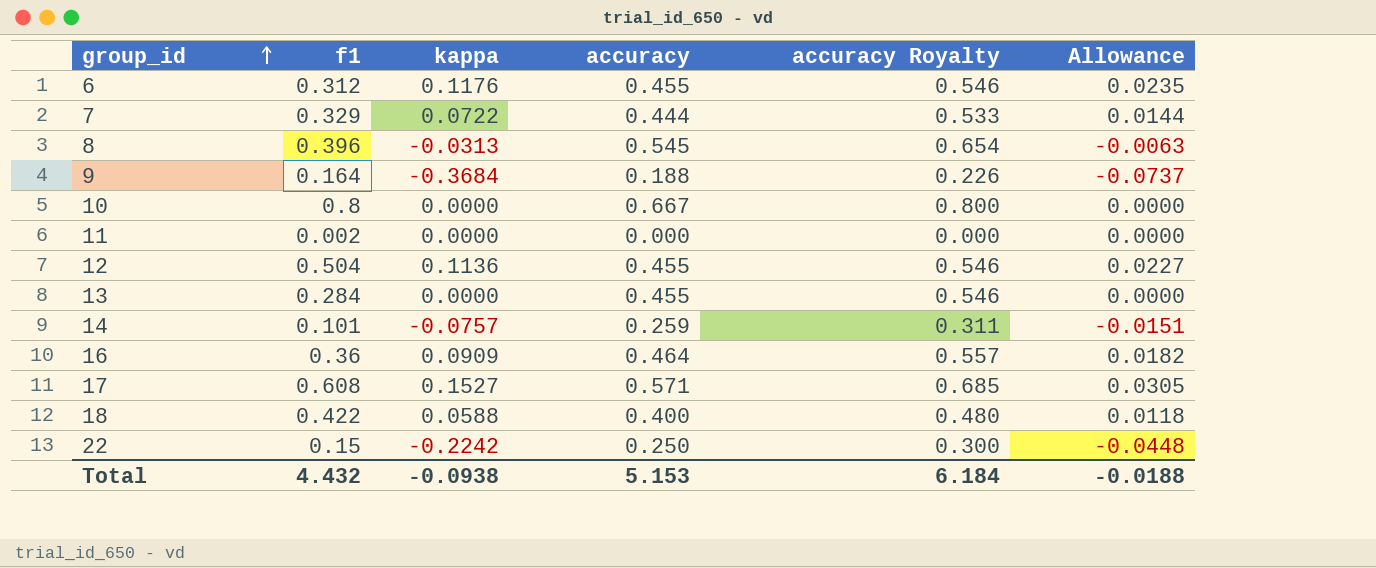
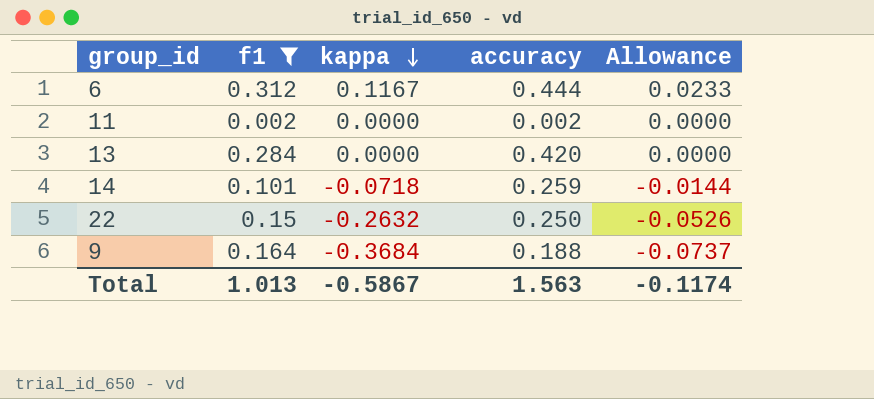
filter: none -> f1 <= 0.312
row order: group_id ascending -> kappa descending
column accuracy Royalty | formula: [accuracy] * 1.2 -> none
6 | kappa: 0.1176 -> 0.1167
6 | accuracy: 0.455 -> 0.444
6 | Allowance: 0.0235 -> 0.0233
11 | accuracy: 0.000 -> 0.002
13 | accuracy: 0.455 -> 0.420
14 | kappa: -0.0757 -> -0.0718
14 | Allowance: -0.0151 -> -0.0144
22 | kappa: -0.2242 -> -0.2632
22 | Allowance: -0.0448 -> -0.0526
Total | f1: 4.432 -> 1.013
Total | kappa: -0.0938 -> -0.5867
Total | accuracy: 5.153 -> 1.563
Total | Allowance: -0.0188 -> -0.1174

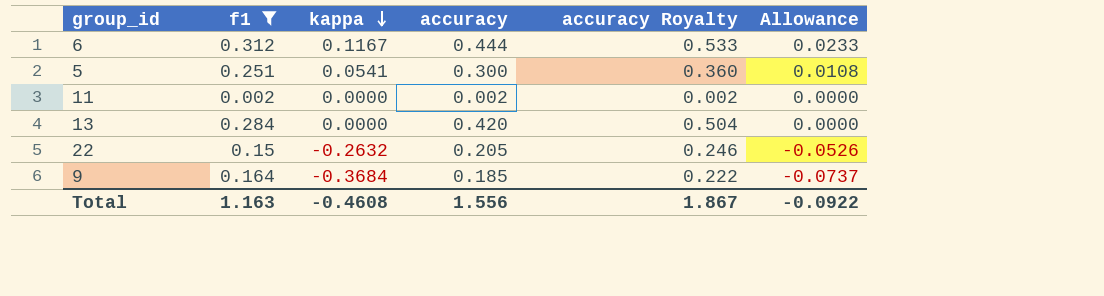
column accuracy Royalty | formula: none -> [accuracy] * 1.2
row 14: 0.101 | -0.0718 | 0.259 | -0.0144 -> none
row 5: none -> 0.251 | 0.0541 | 0.300 | 0.360 | 0.0108
22 | accuracy: 0.250 -> 0.205
9 | accuracy: 0.188 -> 0.185
Total | f1: 1.013 -> 1.163
Total | kappa: -0.5867 -> -0.4608
Total | accuracy: 1.563 -> 1.556
Total | Allowance: -0.1174 -> -0.0922

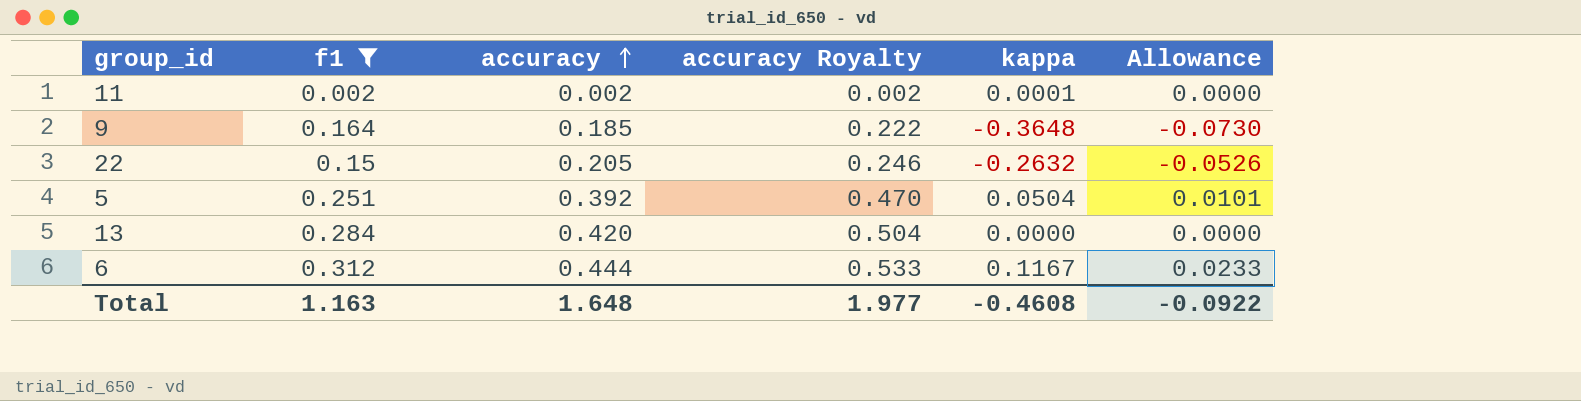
row order: kappa descending -> accuracy ascending
column kappa | position: 3 -> 5
11 | kappa: 0.0000 -> 0.0001
9 | kappa: -0.3684 -> -0.3648
9 | Allowance: -0.0737 -> -0.0730
5 | accuracy: 0.300 -> 0.392
5 | accuracy Royalty: 0.360 -> 0.470
5 | kappa: 0.0541 -> 0.0504
5 | Allowance: 0.0108 -> 0.0101
Total | accuracy: 1.556 -> 1.648
Total | accuracy Royalty: 1.867 -> 1.977

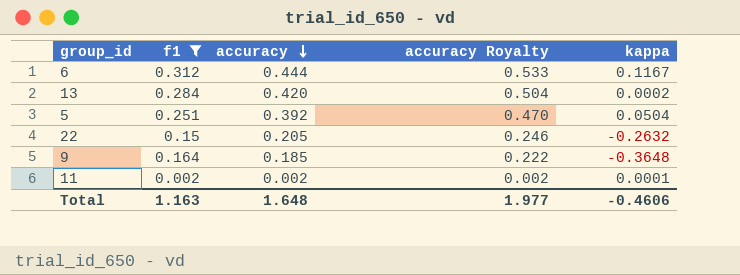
row order: accuracy ascending -> accuracy descending
column Allowance | formula: [kappa] * 0.2 -> none
13 | kappa: 0.0000 -> 0.0002
Total | kappa: -0.4608 -> -0.4606

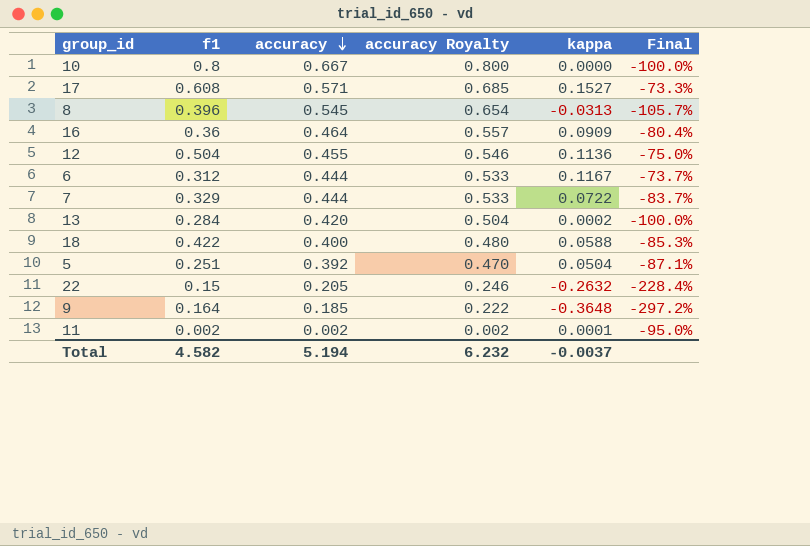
filter: f1 <= 0.312 -> none
column Final | formula: none -> ([kappa] - [accuracy]) / [accuracy]
Total | f1: 1.163 -> 4.582
Total | accuracy: 1.648 -> 5.194
Total | accuracy Royalty: 1.977 -> 6.232
Total | kappa: -0.4606 -> -0.0037

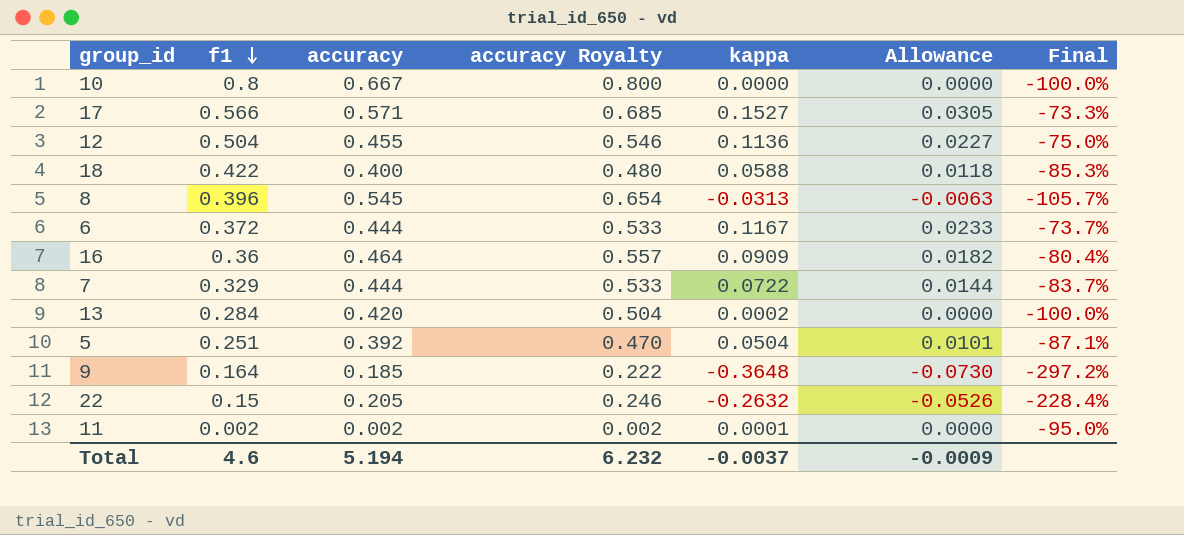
row order: accuracy descending -> f1 descending
column Allowance | formula: none -> [kappa] * 0.2
17 | f1: 0.608 -> 0.566
6 | f1: 0.312 -> 0.372
Total | f1: 4.582 -> 4.6

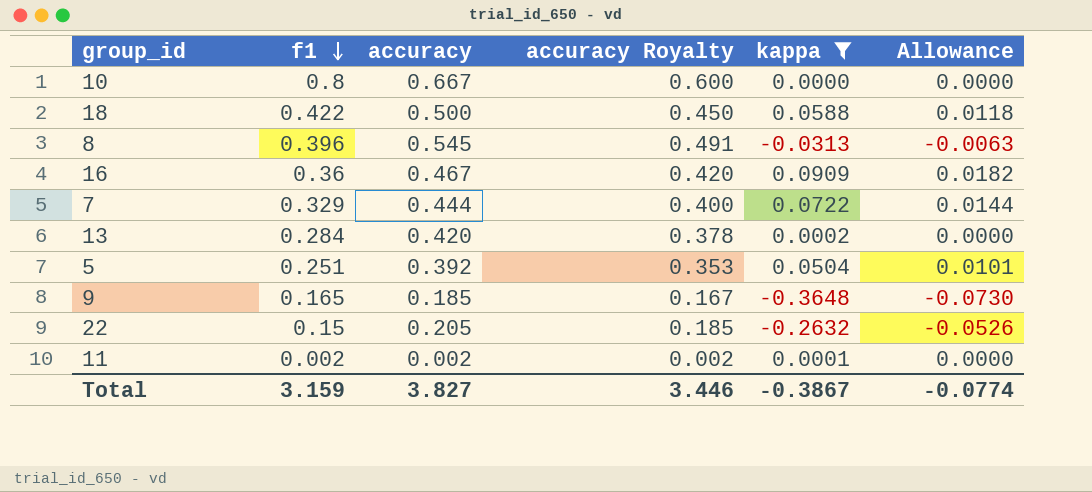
filter: none -> kappa <= 0.0909
column Final | formula: ([kappa] - [accuracy]) / [accuracy] -> none
column accuracy Royalty | formula: [accuracy] * 1.2 -> [accuracy] * 0.9
18 | accuracy: 0.400 -> 0.500
16 | accuracy: 0.464 -> 0.467
9 | f1: 0.164 -> 0.165
Total | f1: 4.6 -> 3.159
Total | accuracy: 5.194 -> 3.827
Total | accuracy Royalty: 6.232 -> 3.446
Total | kappa: -0.0037 -> -0.3867
Total | Allowance: -0.0009 -> -0.0774

